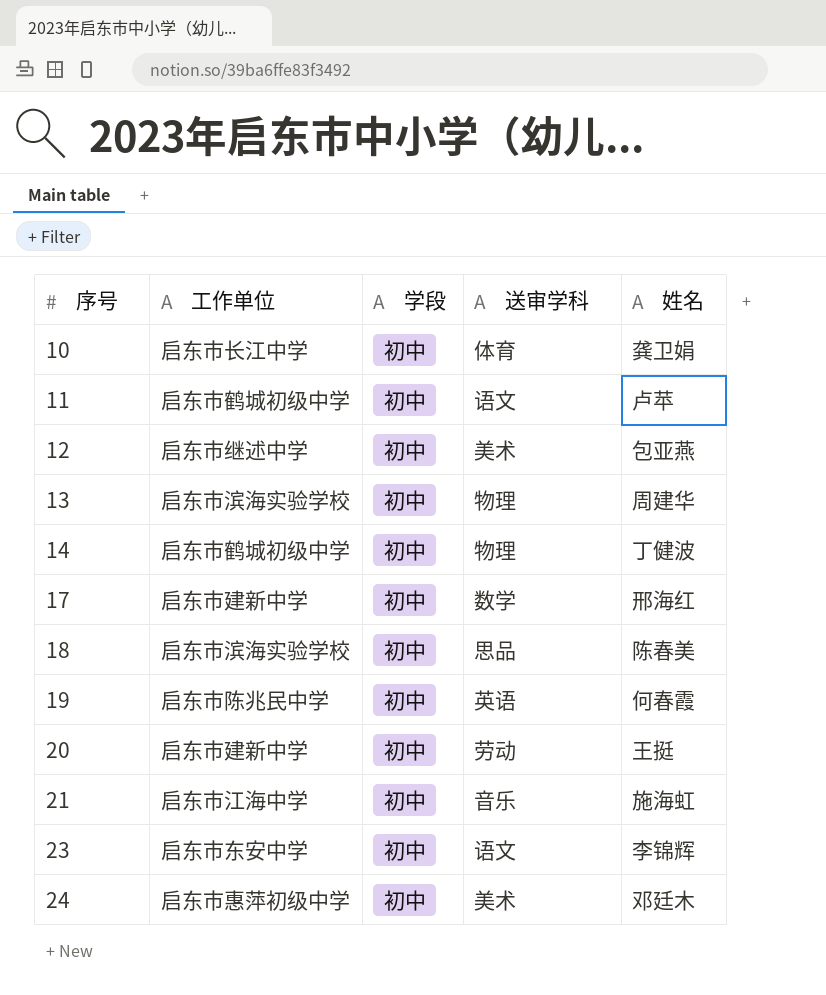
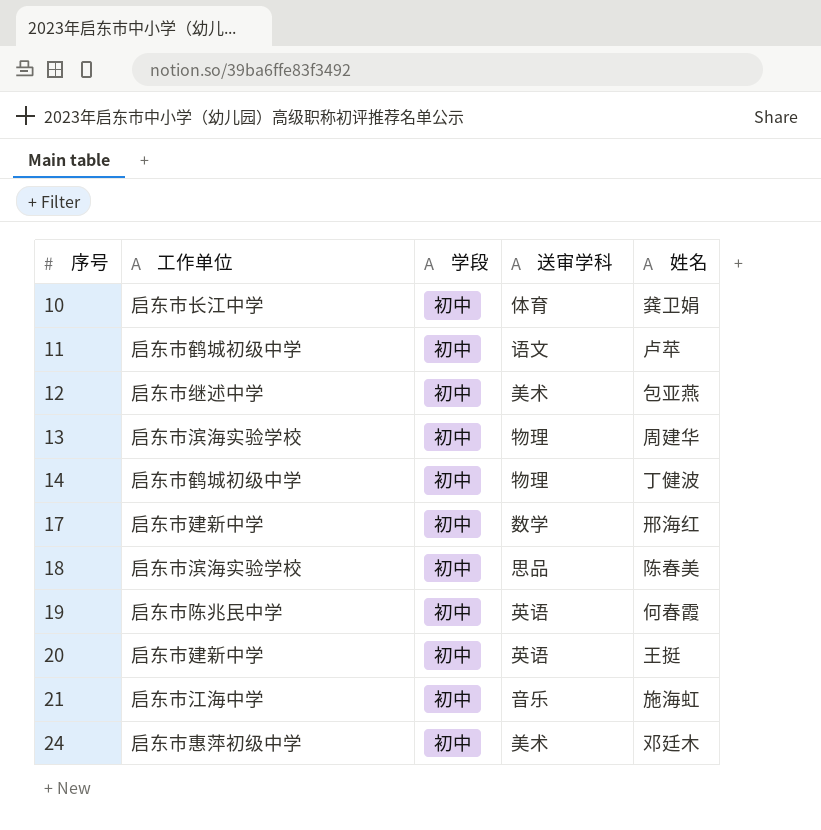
row 23: 启东市东安中学 | 初中 | 语文 | 李锦辉 -> none
20 | 送审学科: 劳动 -> 英语

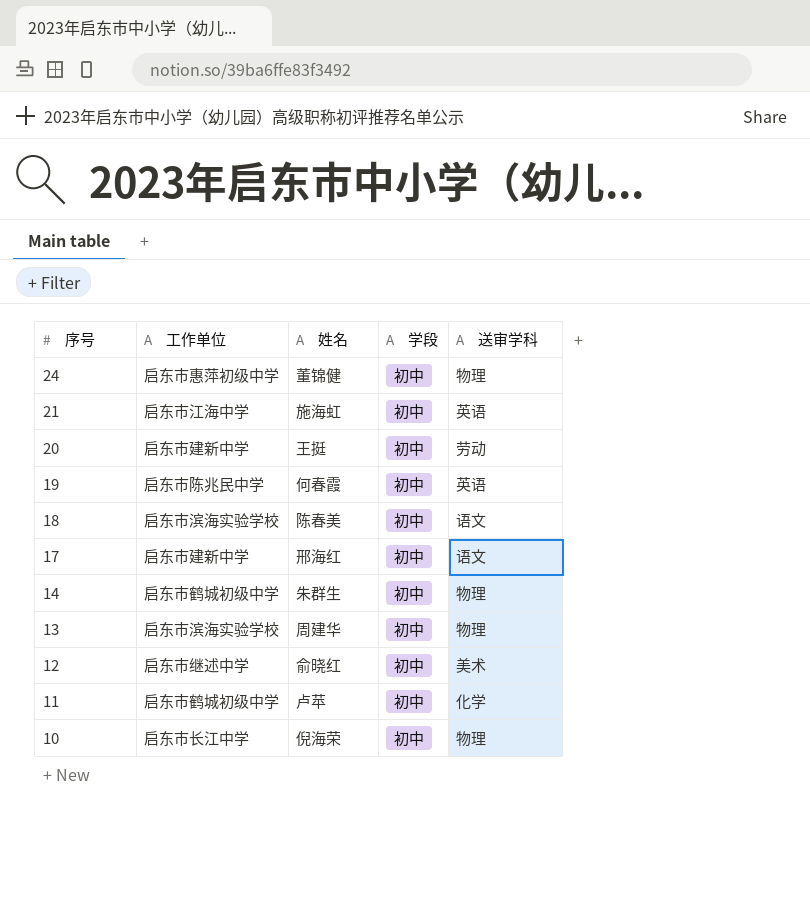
row order: 序号 ascending -> 序号 descending
column 姓名 | position: 5 -> 3
24 | 姓名: 邓廷木 -> 董锦健
24 | 送审学科: 美术 -> 物理
21 | 送审学科: 音乐 -> 英语
20 | 送审学科: 英语 -> 劳动
18 | 送审学科: 思品 -> 语文
17 | 送审学科: 数学 -> 语文
14 | 姓名: 丁健波 -> 朱群生
12 | 姓名: 包亚燕 -> 俞晓红
11 | 送审学科: 语文 -> 化学
10 | 姓名: 龚卫娟 -> 倪海荣
10 | 送审学科: 体育 -> 物理

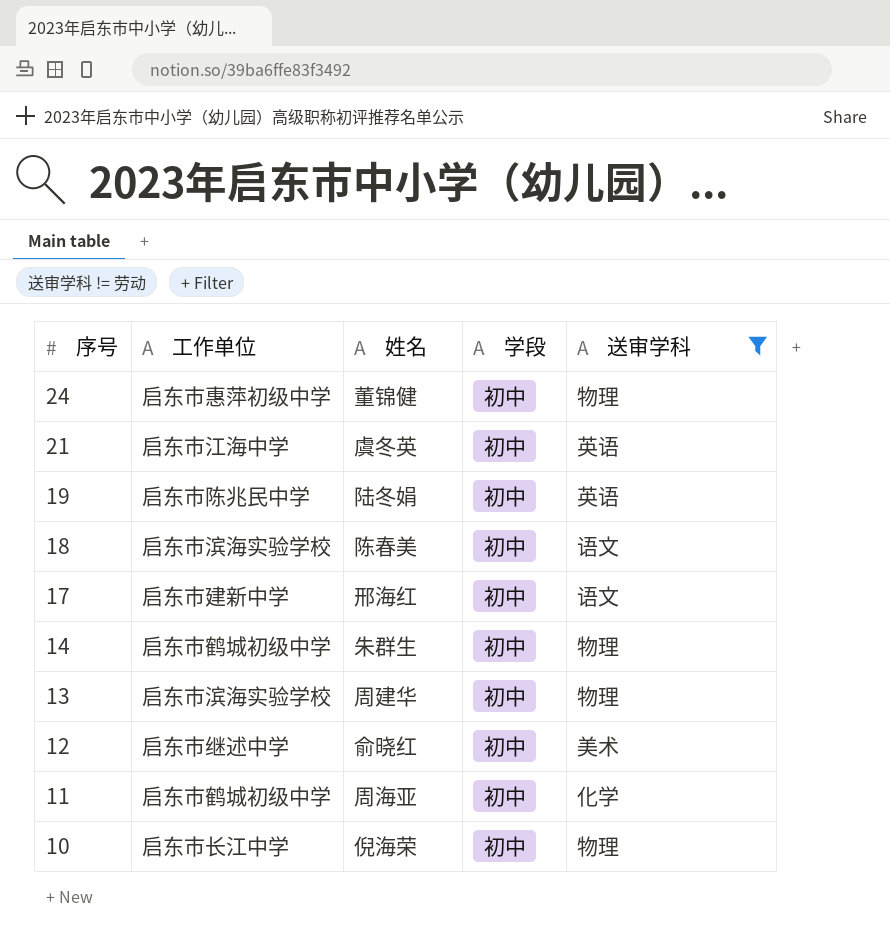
filter: none -> 送审学科 != 劳动
21 | 姓名: 施海虹 -> 虞冬英
19 | 姓名: 何春霞 -> 陆冬娟
11 | 姓名: 卢苹 -> 周海亚

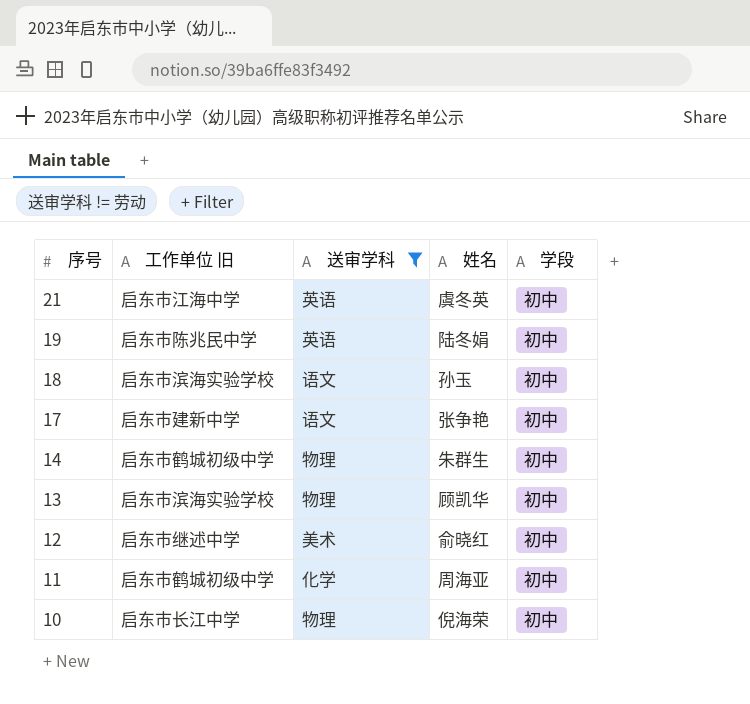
column name: 工作单位 -> 工作单位 旧
column 送审学科 | position: 5 -> 3
row 24: 启东市惠萍初级中学 | 董锦健 | 初中 | 物理 -> none
18 | 姓名: 陈春美 -> 孙玉
17 | 姓名: 邢海红 -> 张争艳
13 | 姓名: 周建华 -> 顾凯华

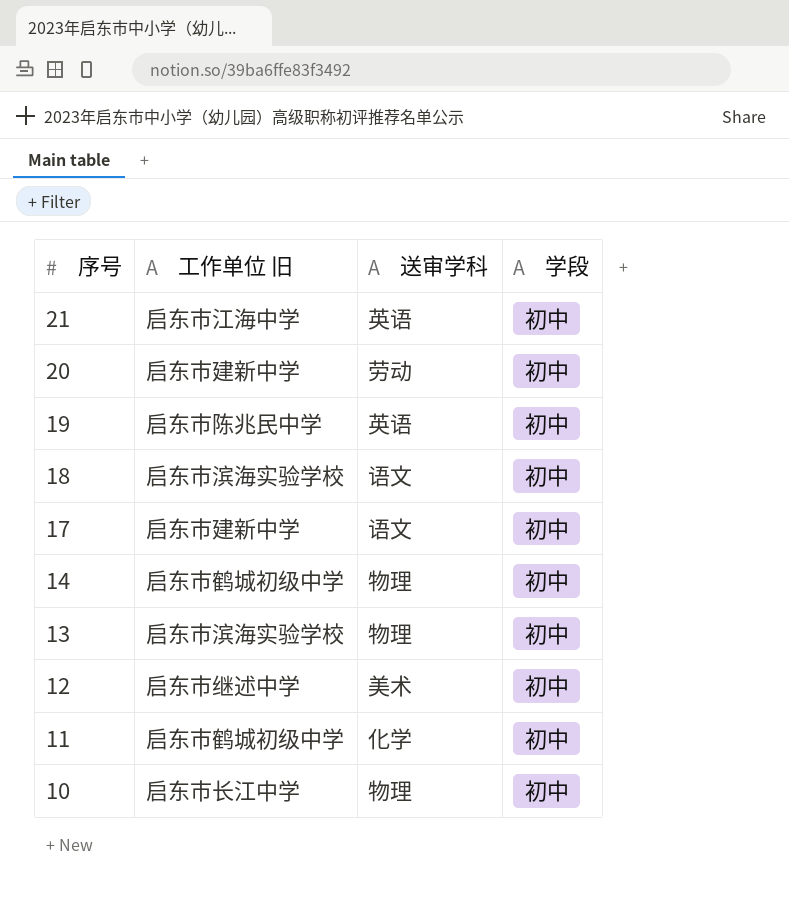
filter: 送审学科 != 劳动 -> none
column 姓名 | position: 4 -> none

